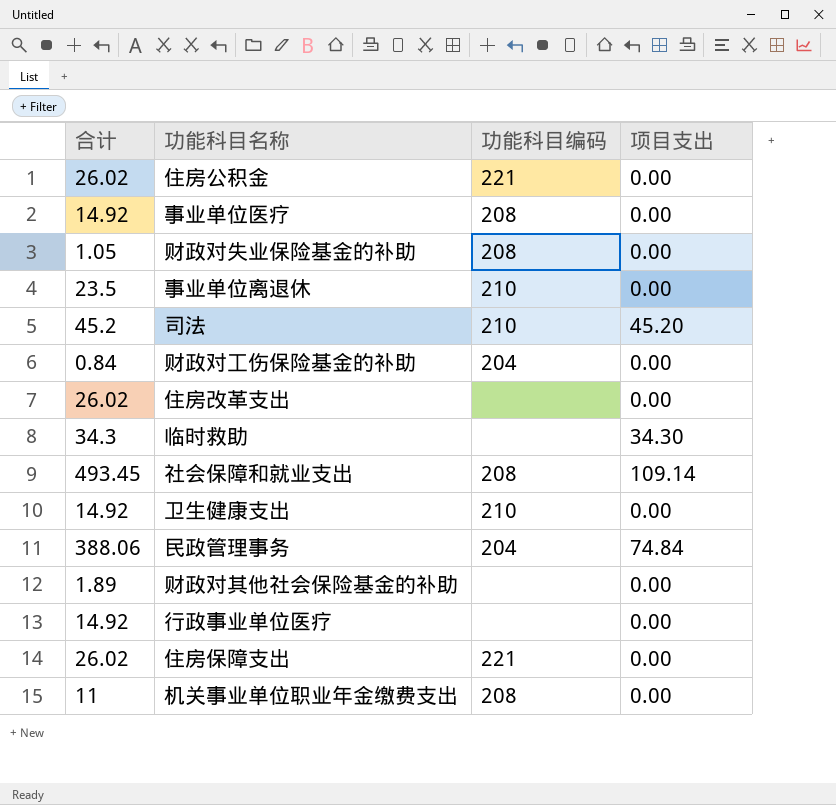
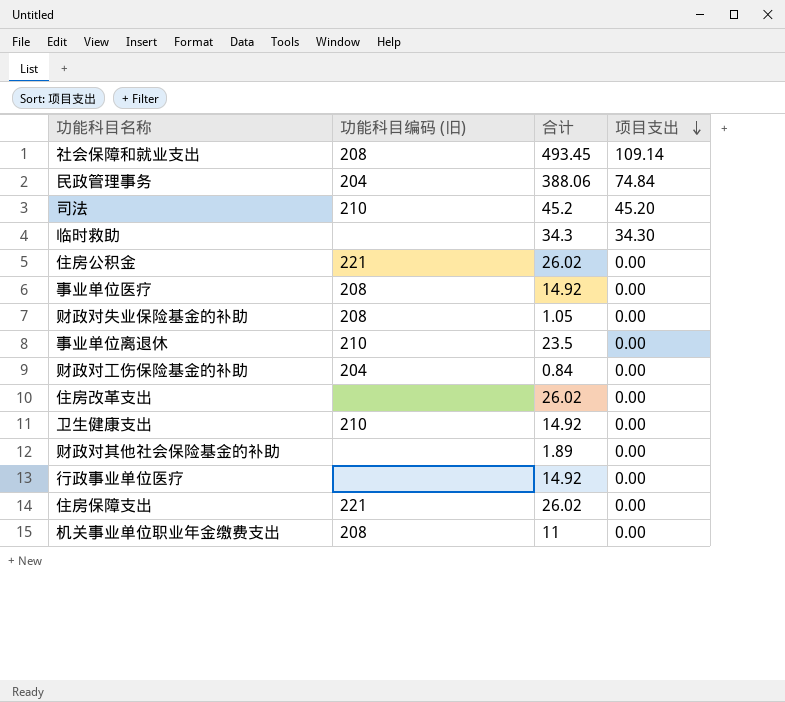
row order: none -> 项目支出 descending
column name: 功能科目编码 -> 功能科目编码 (旧)
column 合计 | position: 1 -> 3

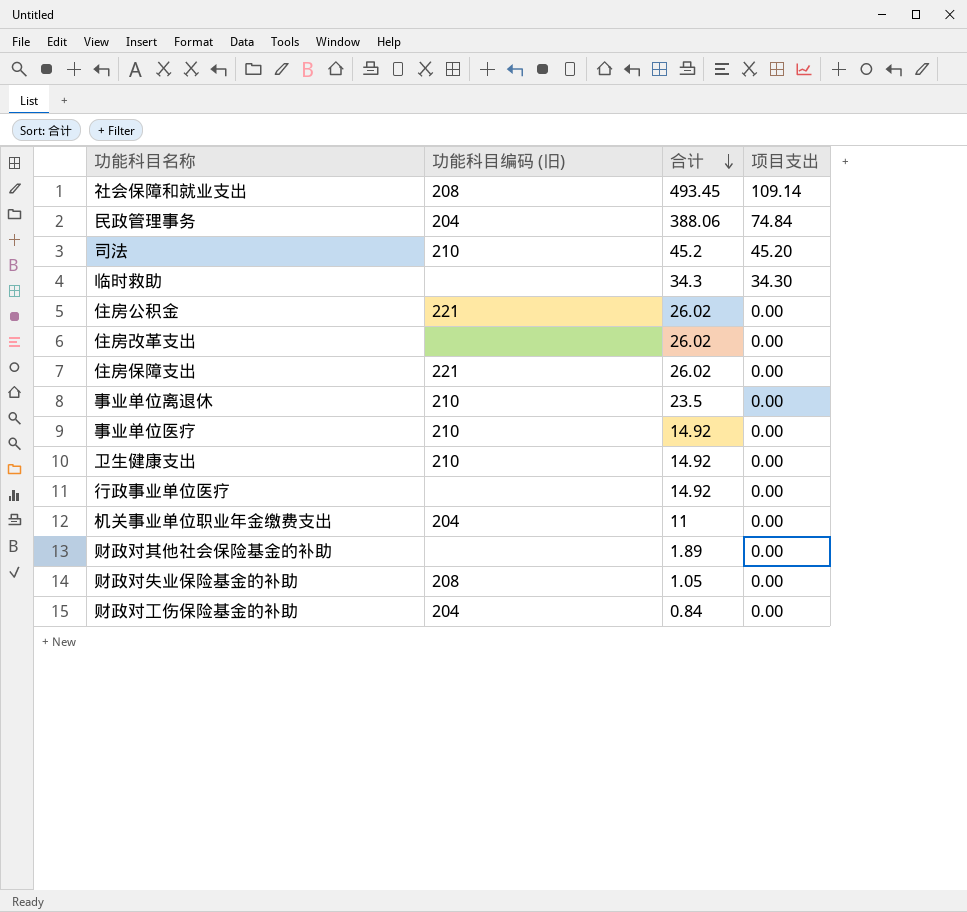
row order: 项目支出 descending -> 合计 descending
事业单位医疗 | 功能科目编码 (旧): 208 -> 210
机关事业单位职业年金缴费支出 | 功能科目编码 (旧): 208 -> 204

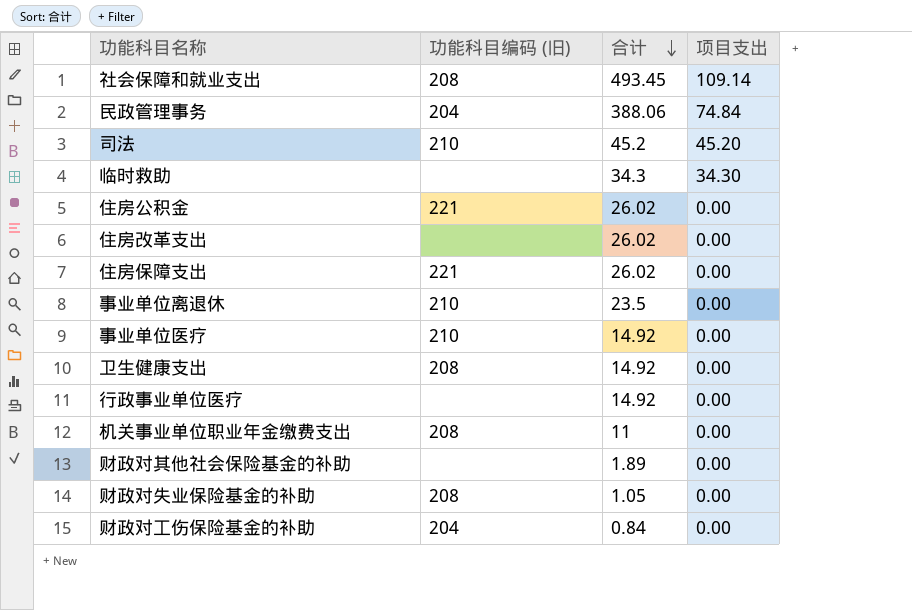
卫生健康支出 | 功能科目编码 (旧): 210 -> 208
机关事业单位职业年金缴费支出 | 功能科目编码 (旧): 204 -> 208

